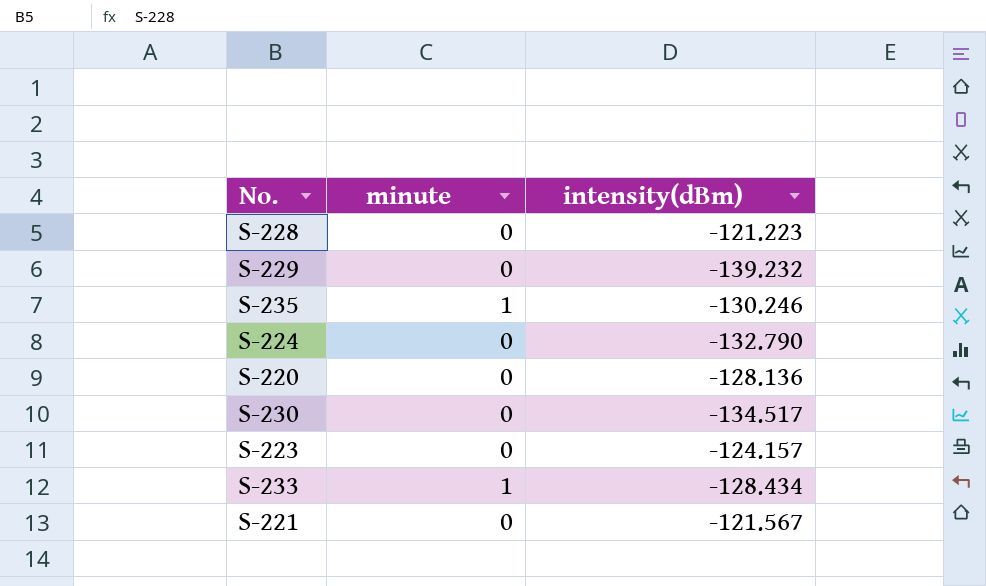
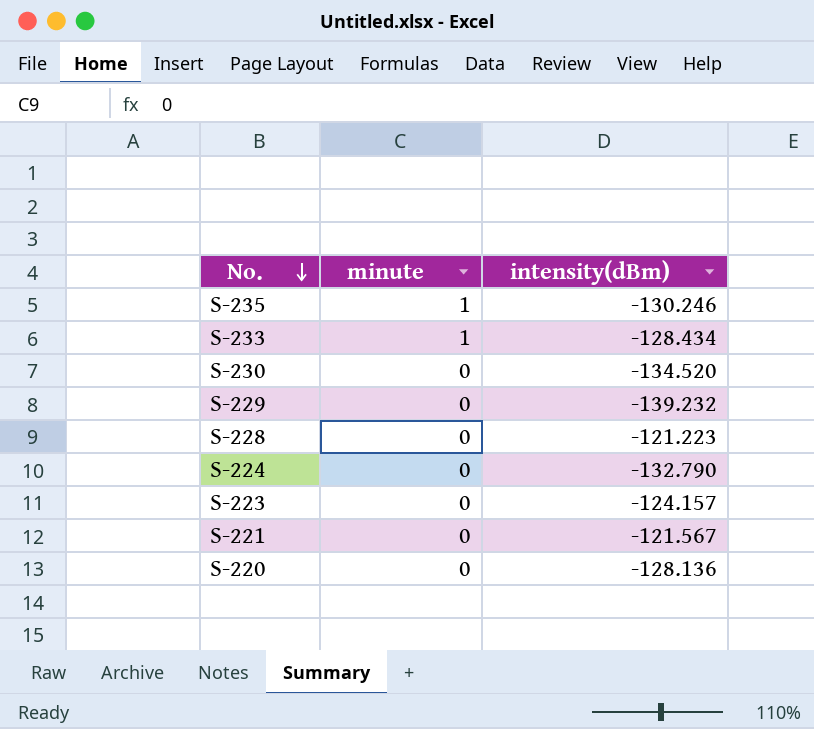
row order: none -> No. descending
S-230 | intensity(dBm): -134.517 -> -134.520

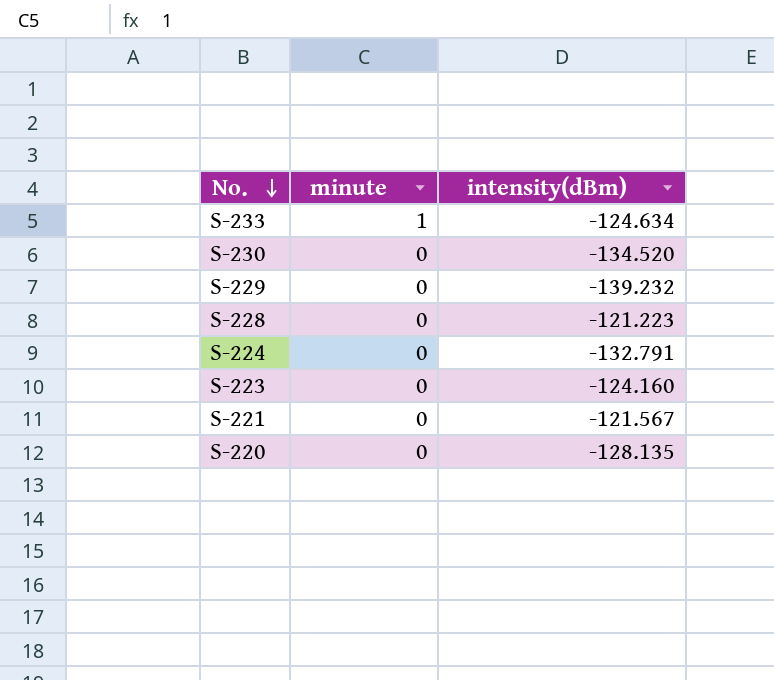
row S-235: 1 | -130.246 -> none
S-233 | intensity(dBm): -128.434 -> -124.634
S-224 | intensity(dBm): -132.790 -> -132.791
S-223 | intensity(dBm): -124.157 -> -124.160
S-220 | intensity(dBm): -128.136 -> -128.135

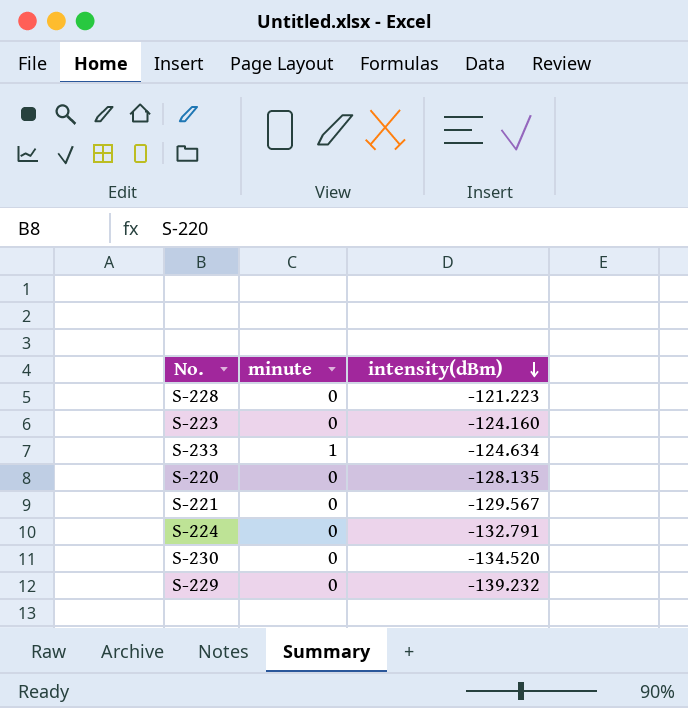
row order: No. descending -> intensity(dBm) descending
S-221 | intensity(dBm): -121.567 -> -129.567

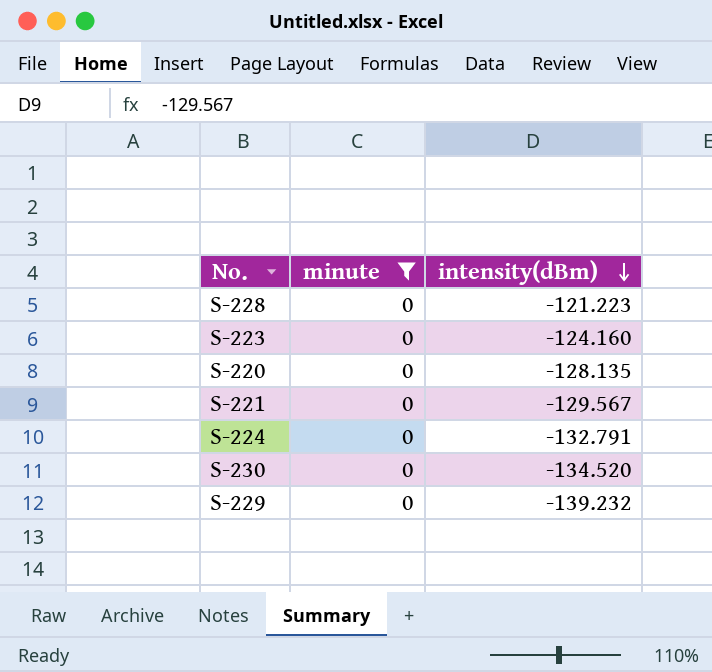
filter: none -> minute = 0

